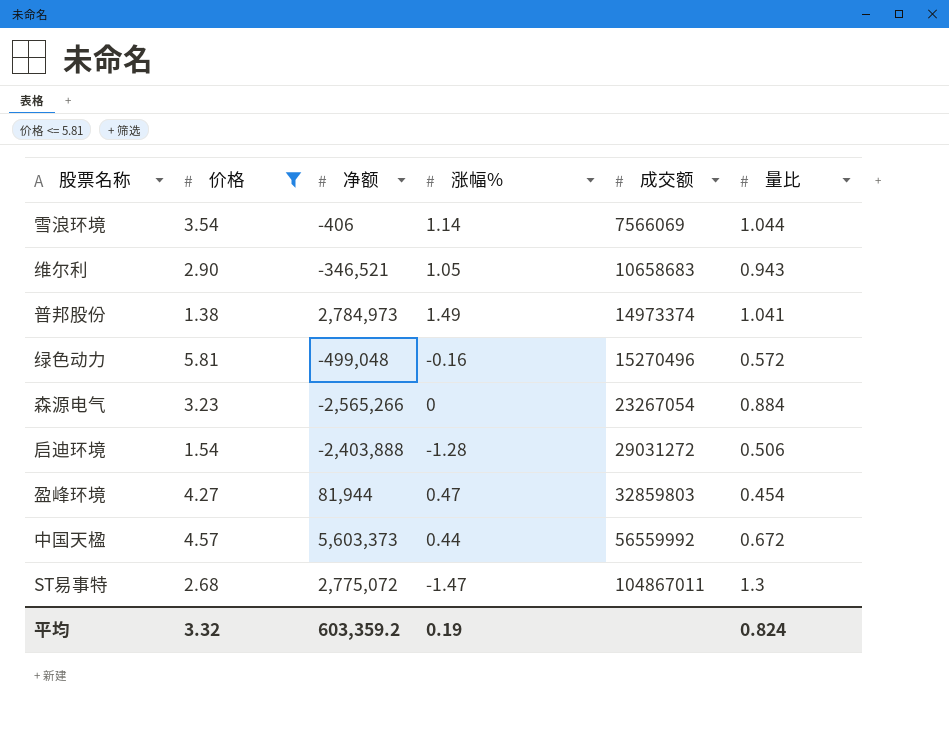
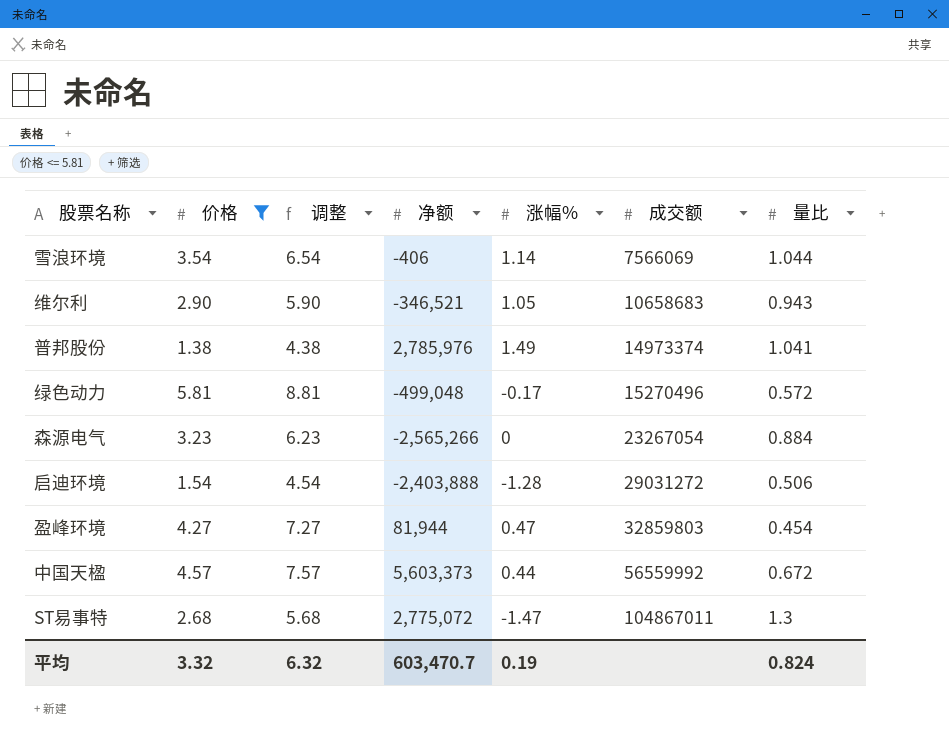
column 调整 | formula: none -> [价格] + 3
普邦股份 | 净额: 2,784,973 -> 2,785,976
绿色动力 | 涨幅%: -0.16 -> -0.17
平均 | 净额: 603,359.2 -> 603,470.7

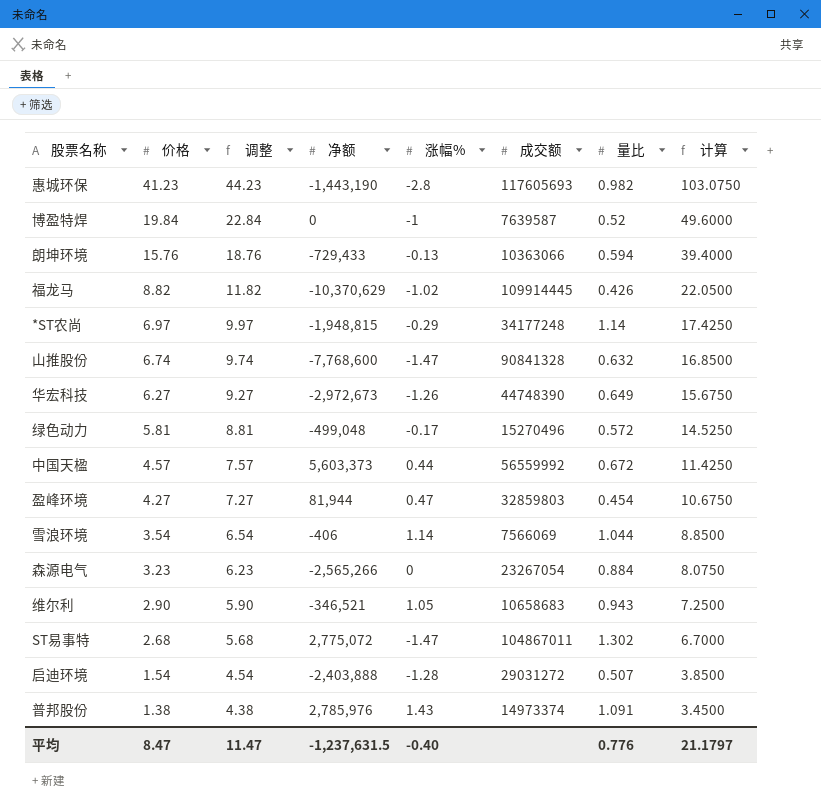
filter: 价格 <= 5.81 -> none
row order: 成交额 ascending -> 价格 descending
column 计算 | formula: none -> [价格] * 2.5
ST易事特 | 量比: 1.3 -> 1.302
启迪环境 | 量比: 0.506 -> 0.507
普邦股份 | 涨幅%: 1.49 -> 1.43
普邦股份 | 量比: 1.041 -> 1.091
平均 | 价格: 3.32 -> 8.47
平均 | 调整: 6.32 -> 11.47
平均 | 净额: 603,470.7 -> -1,237,631.5
平均 | 涨幅%: 0.19 -> -0.40
平均 | 量比: 0.824 -> 0.776

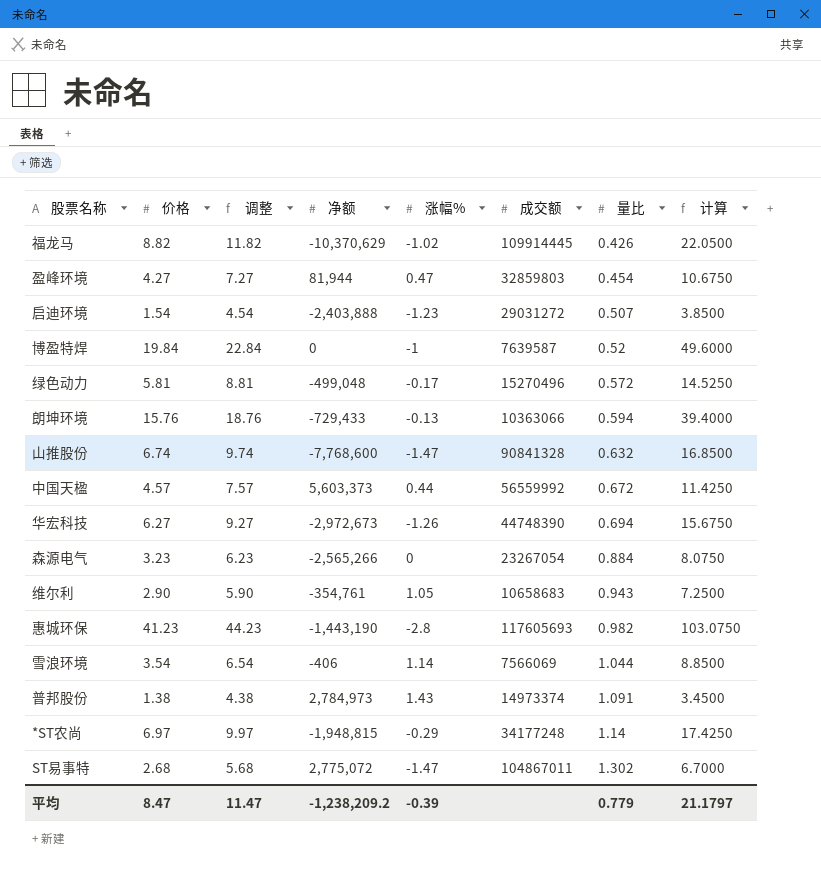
row order: 价格 descending -> 量比 ascending
启迪环境 | 涨幅%: -1.28 -> -1.23
华宏科技 | 量比: 0.649 -> 0.694
维尔利 | 净额: -346,521 -> -354,761
普邦股份 | 净额: 2,785,976 -> 2,784,973
平均 | 净额: -1,237,631.5 -> -1,238,209.2
平均 | 涨幅%: -0.40 -> -0.39
平均 | 量比: 0.776 -> 0.779

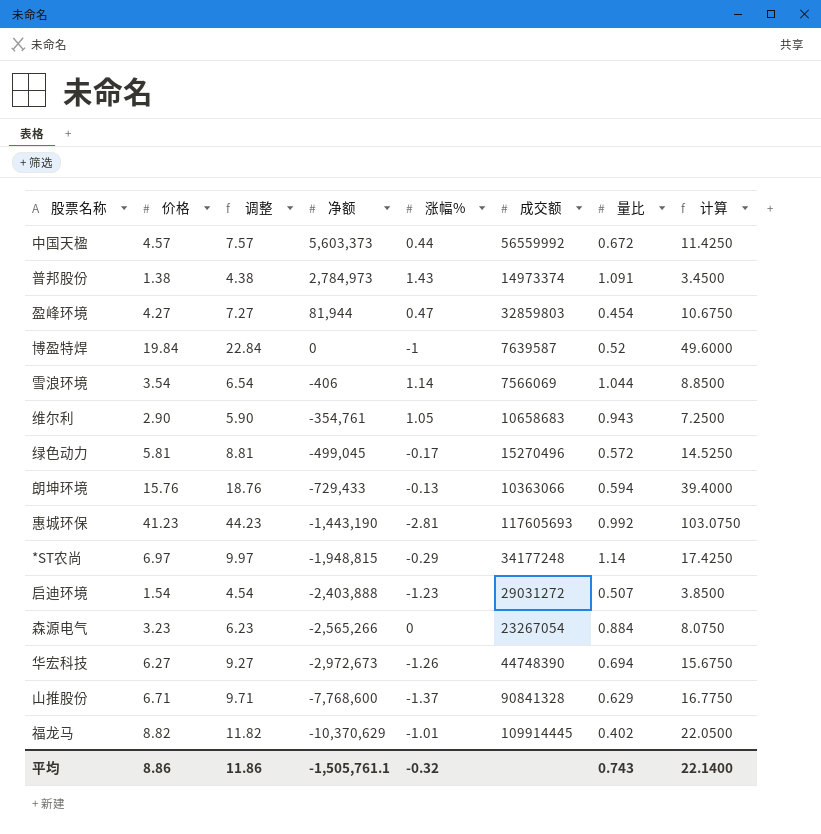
row order: 量比 ascending -> 净额 descending
row ST易事特: 2.68 | 5.68 | 2,775,072 | -1.47 | 104867011 | 1.302 | 6.7000 -> none
绿色动力 | 净额: -499,048 -> -499,045
惠城环保 | 涨幅%: -2.8 -> -2.81
惠城环保 | 量比: 0.982 -> 0.992
山推股份 | 价格: 6.74 -> 6.71
山推股份 | 调整: 9.74 -> 9.71
山推股份 | 涨幅%: -1.47 -> -1.37
山推股份 | 量比: 0.632 -> 0.629
山推股份 | 计算: 16.8500 -> 16.7750
福龙马 | 涨幅%: -1.02 -> -1.01
福龙马 | 量比: 0.426 -> 0.402
平均 | 价格: 8.47 -> 8.86
平均 | 调整: 11.47 -> 11.86
平均 | 净额: -1,238,209.2 -> -1,505,761.1
平均 | 涨幅%: -0.39 -> -0.32
平均 | 量比: 0.779 -> 0.743
平均 | 计算: 21.1797 -> 22.1400

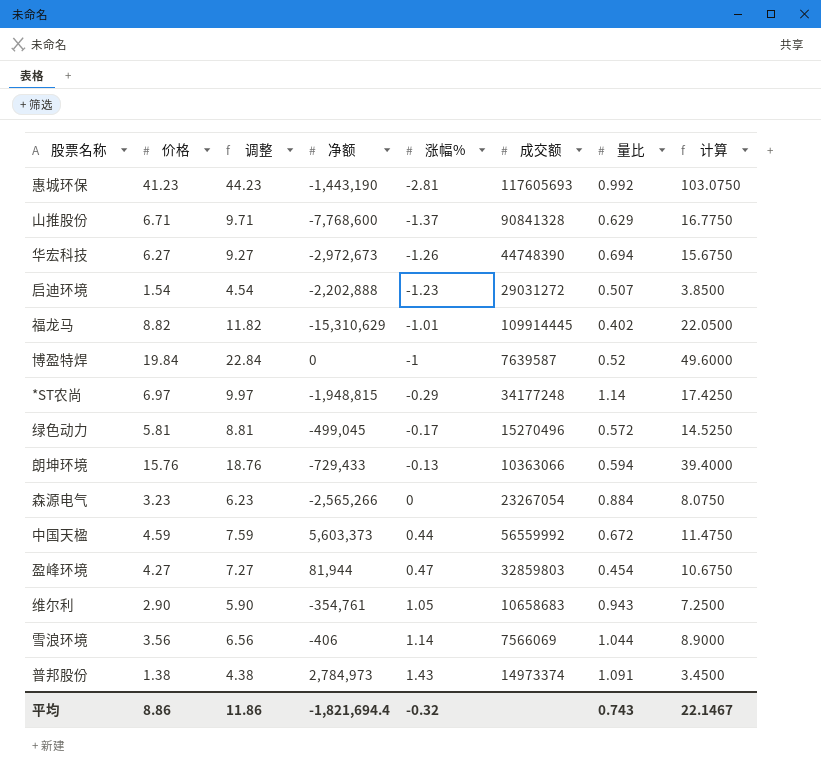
row order: 净额 descending -> 涨幅% ascending
启迪环境 | 净额: -2,403,888 -> -2,202,888
福龙马 | 净额: -10,370,629 -> -15,310,629
中国天楹 | 价格: 4.57 -> 4.59
中国天楹 | 调整: 7.57 -> 7.59
中国天楹 | 计算: 11.4250 -> 11.4750
雪浪环境 | 价格: 3.54 -> 3.56
雪浪环境 | 调整: 6.54 -> 6.56
雪浪环境 | 计算: 8.8500 -> 8.9000
平均 | 净额: -1,505,761.1 -> -1,821,694.4
平均 | 计算: 22.1400 -> 22.1467

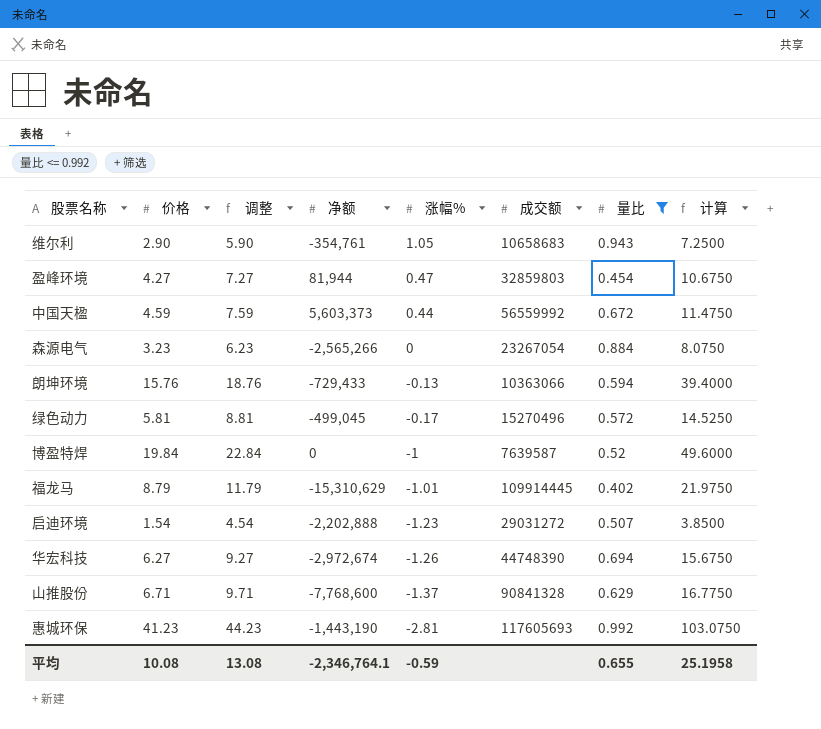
filter: none -> 量比 <= 0.992
row order: 涨幅% ascending -> 涨幅% descending
福龙马 | 价格: 8.82 -> 8.79
福龙马 | 调整: 11.82 -> 11.79
福龙马 | 计算: 22.0500 -> 21.9750
华宏科技 | 净额: -2,972,673 -> -2,972,674
平均 | 价格: 8.86 -> 10.08
平均 | 调整: 11.86 -> 13.08
平均 | 净额: -1,821,694.4 -> -2,346,764.1
平均 | 涨幅%: -0.32 -> -0.59
平均 | 量比: 0.743 -> 0.655
平均 | 计算: 22.1467 -> 25.1958

